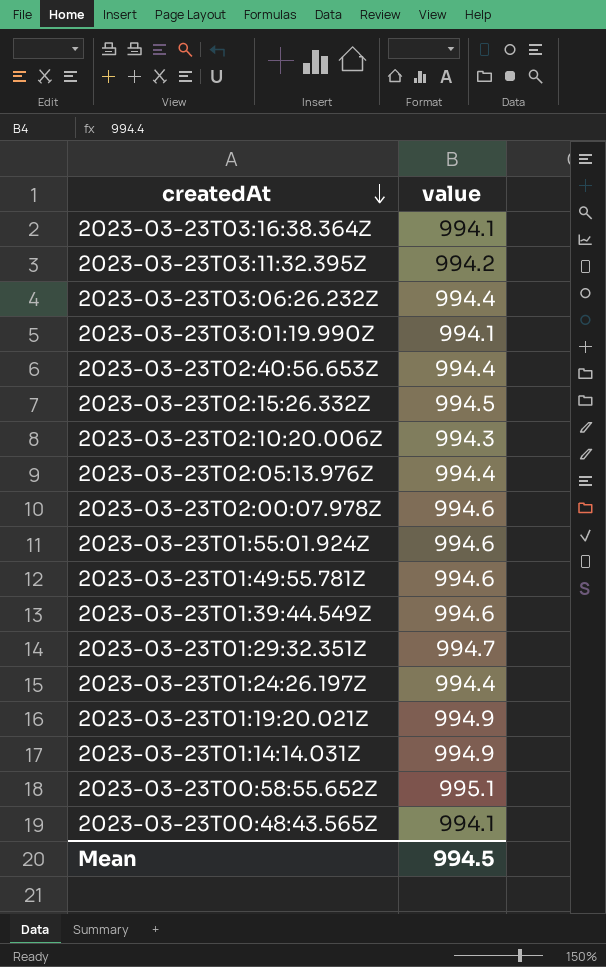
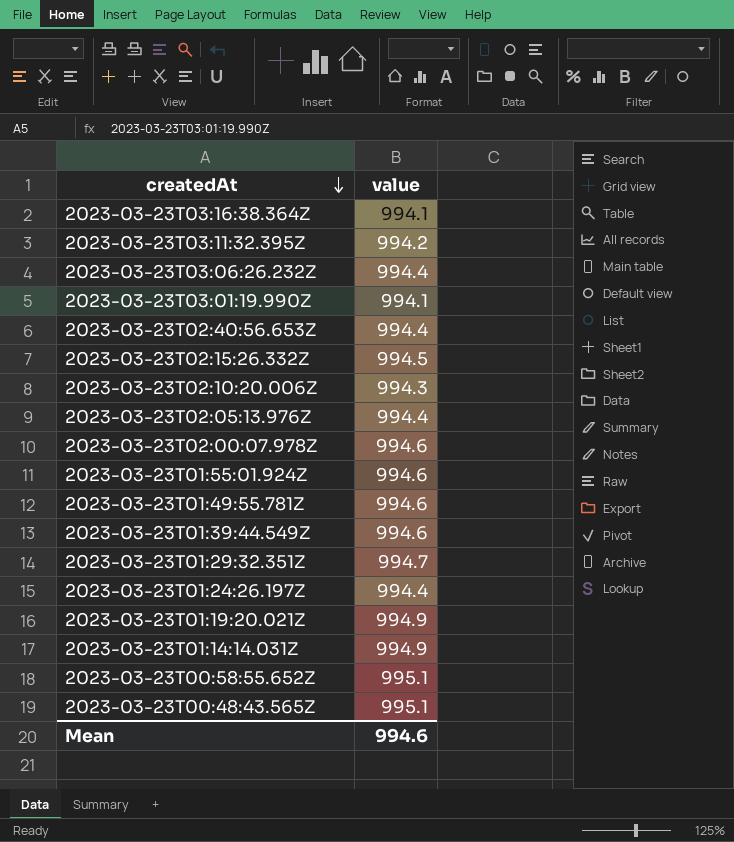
2023-03-23T00:48:43.565Z | value: 994.1 -> 995.1
Mean | value: 994.5 -> 994.6

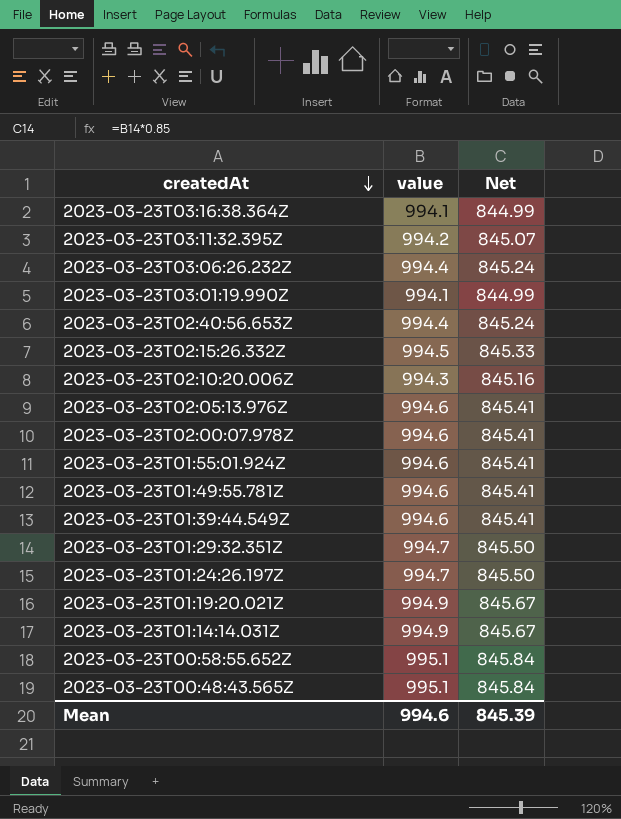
column Net | formula: none -> [value] * 0.85
2023-03-23T02:05:13.976Z | value: 994.4 -> 994.6
2023-03-23T01:24:26.197Z | value: 994.4 -> 994.7

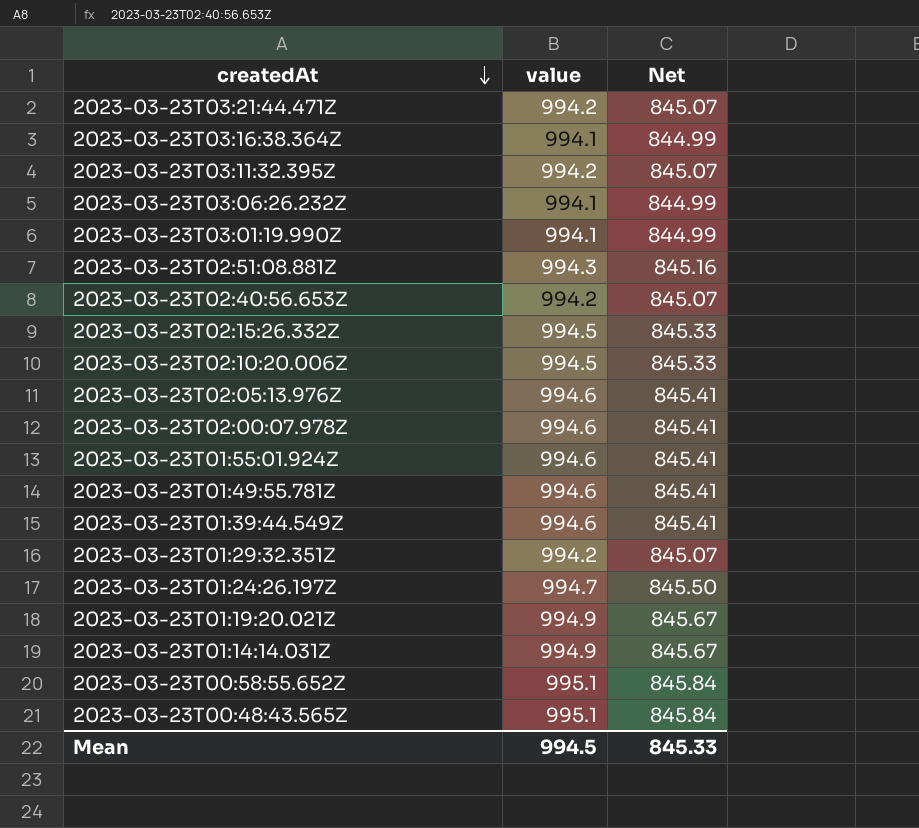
row 2023-03-23T03:21:44.471Z: none -> 994.2 | 845.07
2023-03-23T03:06:26.232Z | value: 994.4 -> 994.1
2023-03-23T03:06:26.232Z | Net: 845.24 -> 844.99
row 2023-03-23T02:51:08.881Z: none -> 994.3 | 845.16
2023-03-23T02:40:56.653Z | value: 994.4 -> 994.2
2023-03-23T02:40:56.653Z | Net: 845.24 -> 845.07
2023-03-23T02:10:20.006Z | value: 994.3 -> 994.5
2023-03-23T02:10:20.006Z | Net: 845.16 -> 845.33
2023-03-23T01:29:32.351Z | value: 994.7 -> 994.2
2023-03-23T01:29:32.351Z | Net: 845.50 -> 845.07
Mean | value: 994.6 -> 994.5
Mean | Net: 845.39 -> 845.33

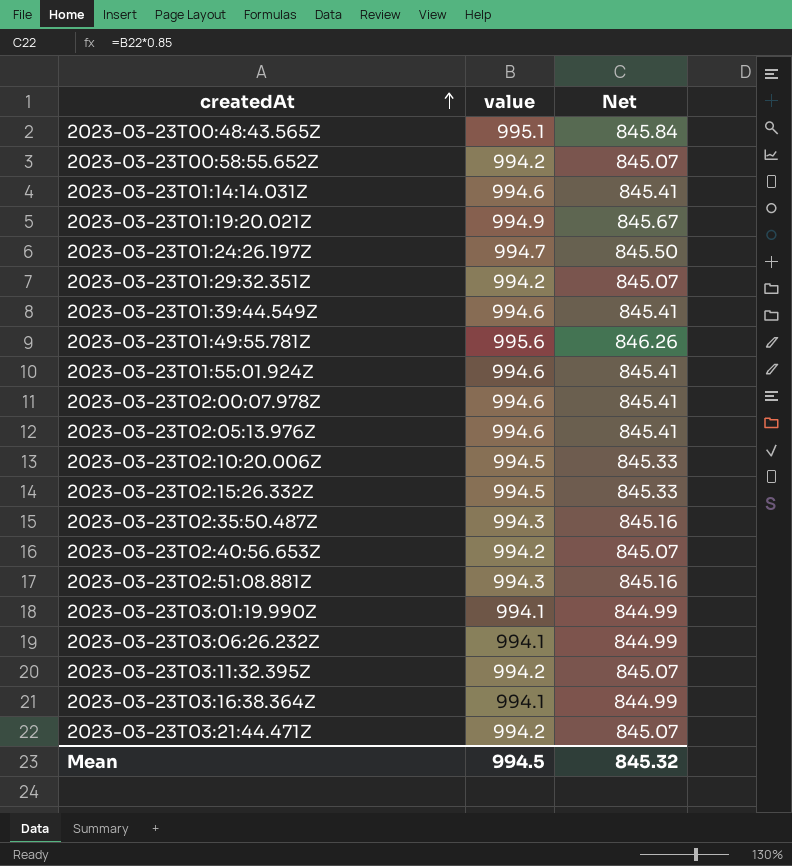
row order: createdAt descending -> createdAt ascending
2023-03-23T00:58:55.652Z | value: 995.1 -> 994.2
2023-03-23T00:58:55.652Z | Net: 845.84 -> 845.07
2023-03-23T01:14:14.031Z | value: 994.9 -> 994.6
2023-03-23T01:14:14.031Z | Net: 845.67 -> 845.41
2023-03-23T01:49:55.781Z | value: 994.6 -> 995.6
2023-03-23T01:49:55.781Z | Net: 845.41 -> 846.26
row 2023-03-23T02:35:50.487Z: none -> 994.3 | 845.16
Mean | Net: 845.33 -> 845.32

